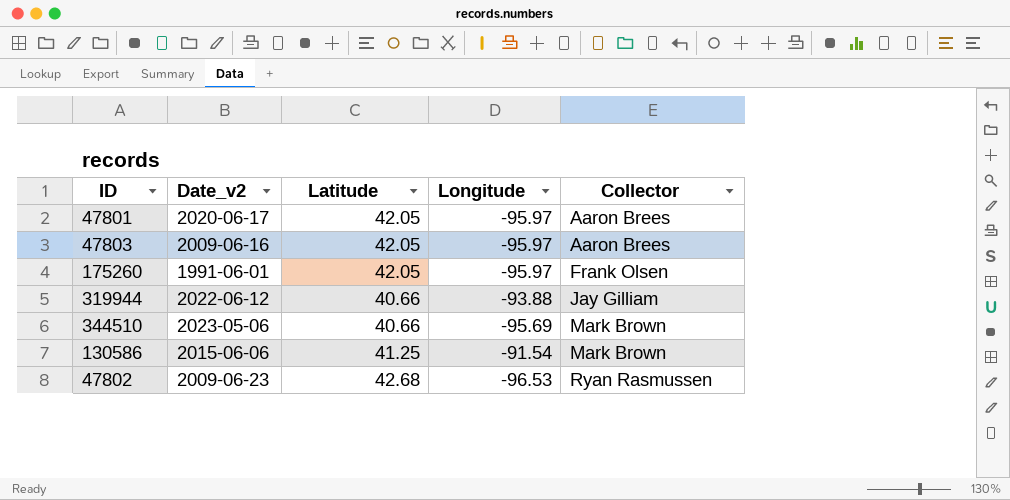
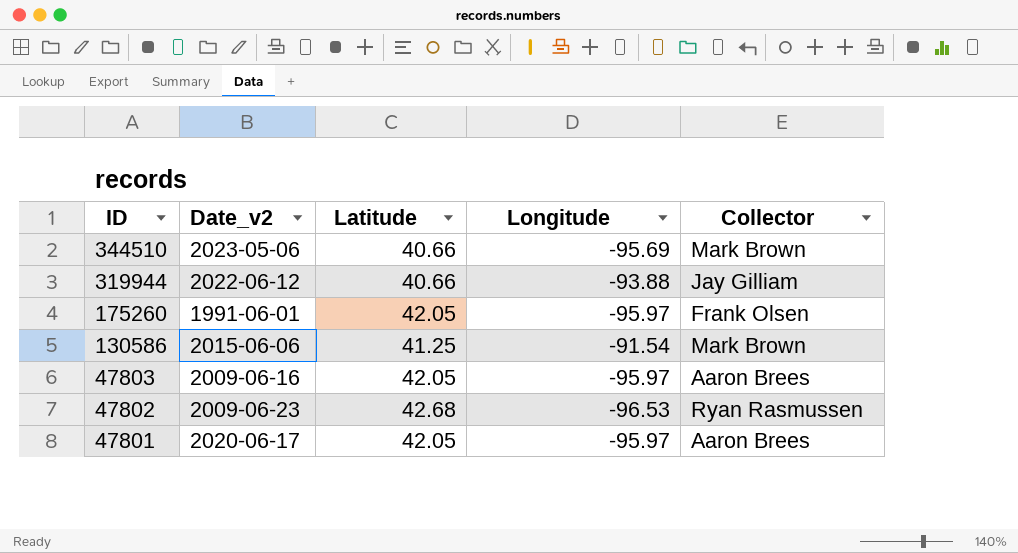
row order: Collector ascending -> ID descending

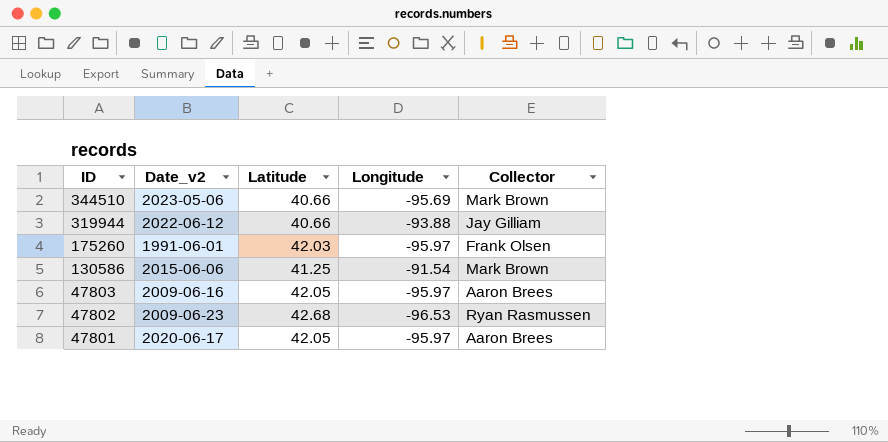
175260 | Latitude: 42.05 -> 42.03

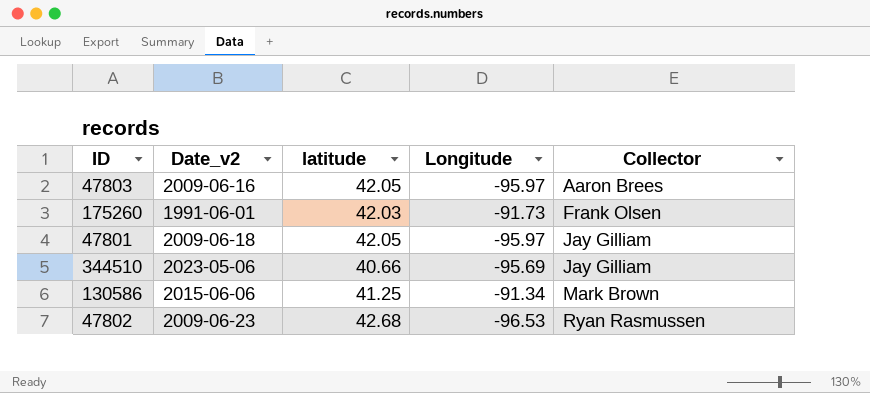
row order: ID descending -> Collector ascending
column name: Latitude -> latitude
row 319944: 2022-06-12 | 40.66 | -93.88 | Jay Gilliam -> none
175260 | Longitude: -95.97 -> -91.73
47801 | Date_v2: 2020-06-17 -> 2009-06-18
47801 | Collector: Aaron Brees -> Jay Gilliam
344510 | Collector: Mark Brown -> Jay Gilliam
130586 | Longitude: -91.54 -> -91.34

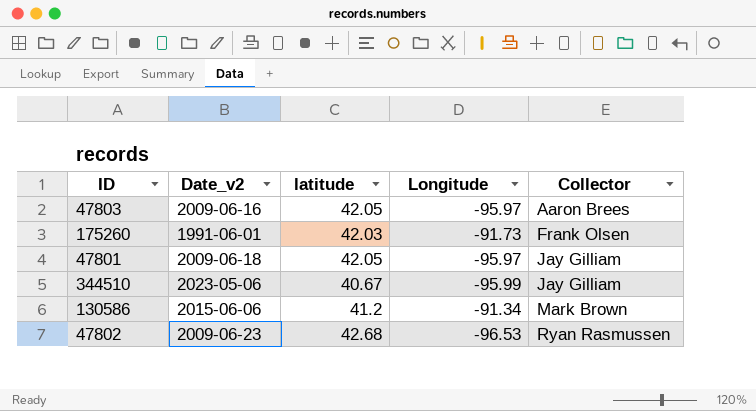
344510 | latitude: 40.66 -> 40.67
344510 | Longitude: -95.69 -> -95.99
130586 | latitude: 41.25 -> 41.2

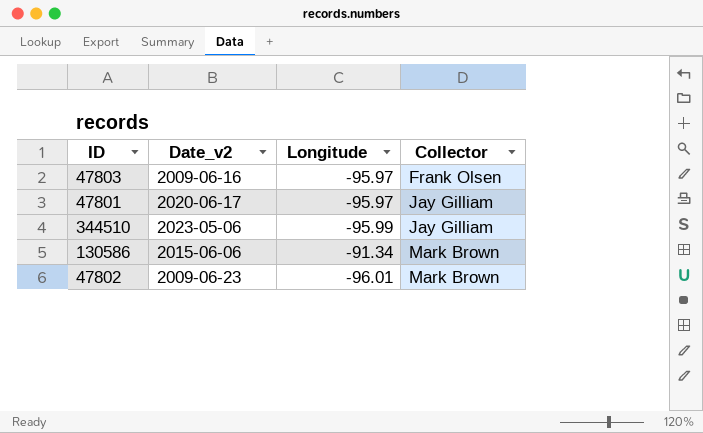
column latitude | position: 3 -> none
row 175260: 1991-06-01 | 42.03 | -91.73 | Frank Olsen -> none
47803 | Collector: Aaron Brees -> Frank Olsen
47801 | Date_v2: 2009-06-18 -> 2020-06-17
47802 | Longitude: -96.53 -> -96.01
47802 | Collector: Ryan Rasmussen -> Mark Brown

